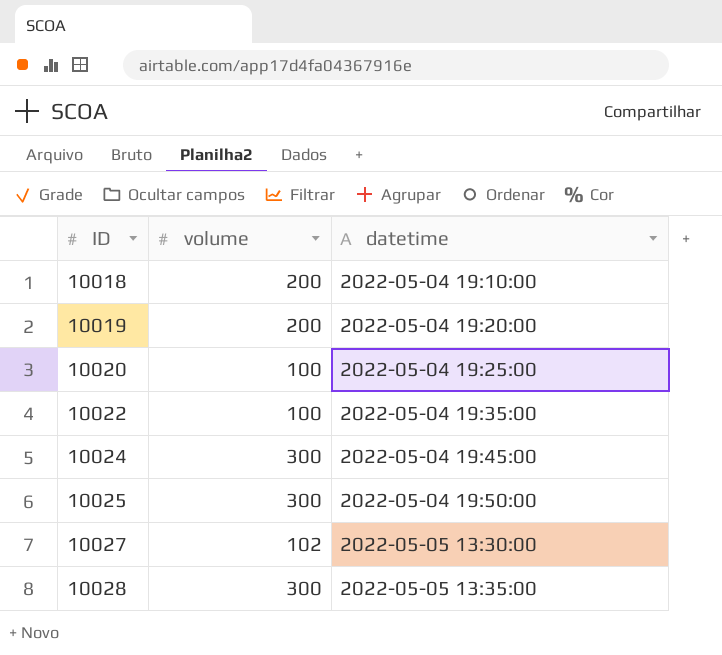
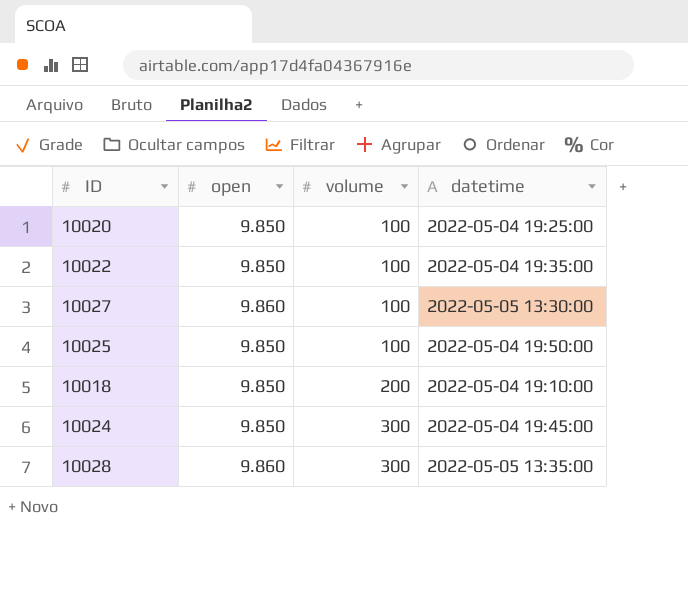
row order: ID ascending -> volume ascending
column open | position: none -> 2
row 10019: 200 | 2022-05-04 19:20:00 -> none
10027 | volume: 102 -> 100
10025 | volume: 300 -> 100

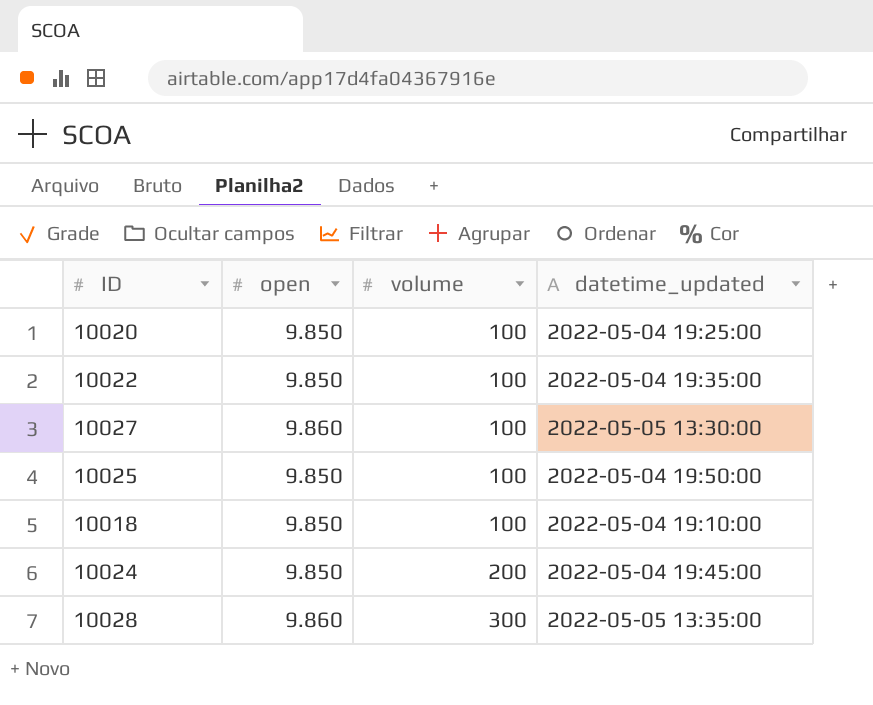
column name: datetime -> datetime_updated
10018 | volume: 200 -> 100
10024 | volume: 300 -> 200

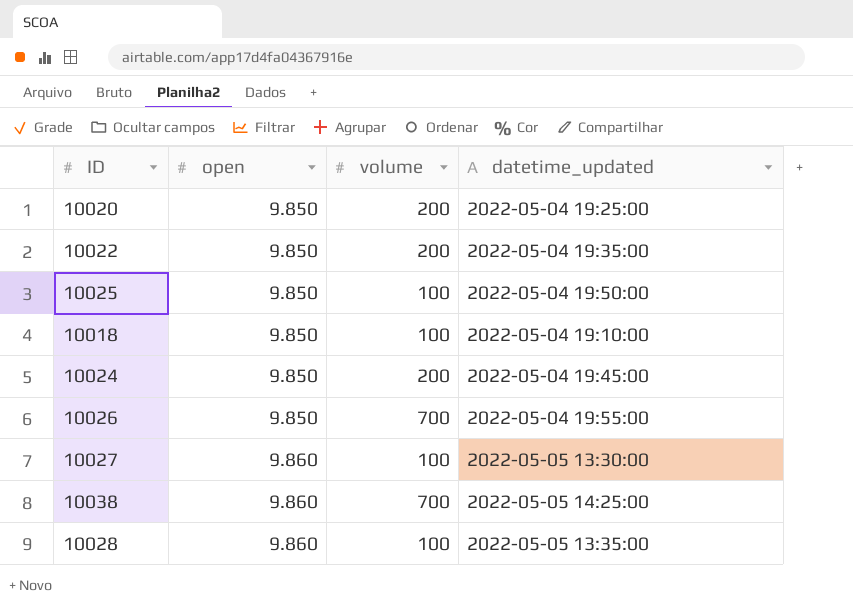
row order: volume ascending -> open ascending
10020 | volume: 100 -> 200
10022 | volume: 100 -> 200
row 10026: none -> 9.850 | 700 | 2022-05-04 19:55:00
row 10038: none -> 9.860 | 700 | 2022-05-05 14:25:00
10028 | volume: 300 -> 100

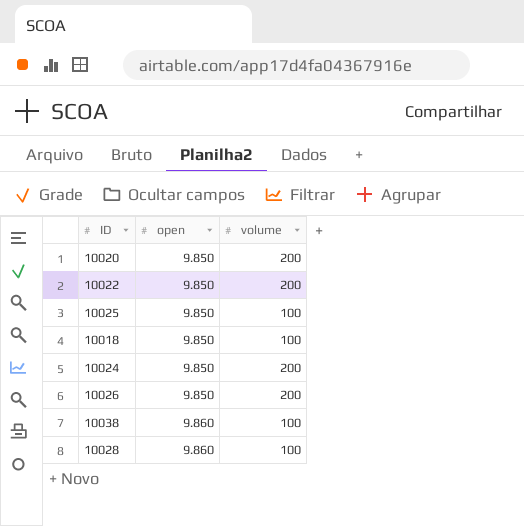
column datetime_updated | position: 4 -> none
row 10027: 9.860 | 100 | 2022-05-05 13:30:00 -> none
10026 | volume: 700 -> 200
10038 | volume: 700 -> 100

